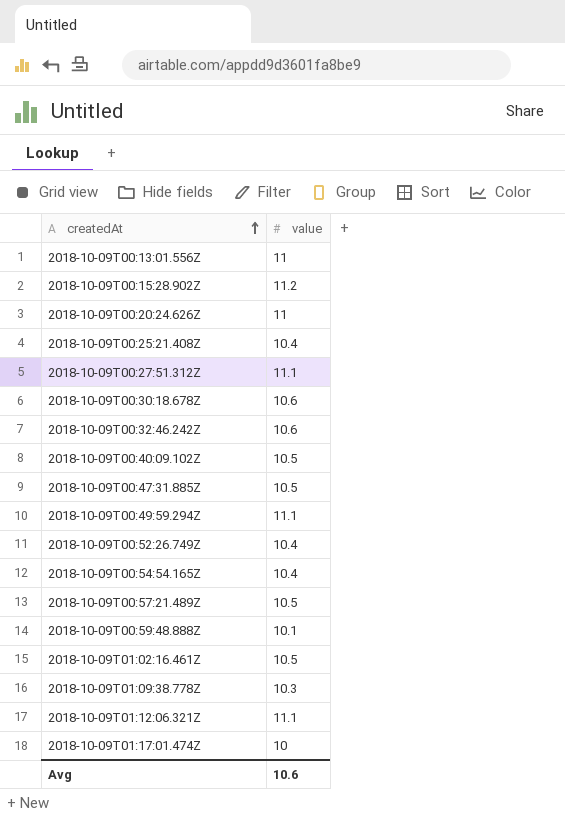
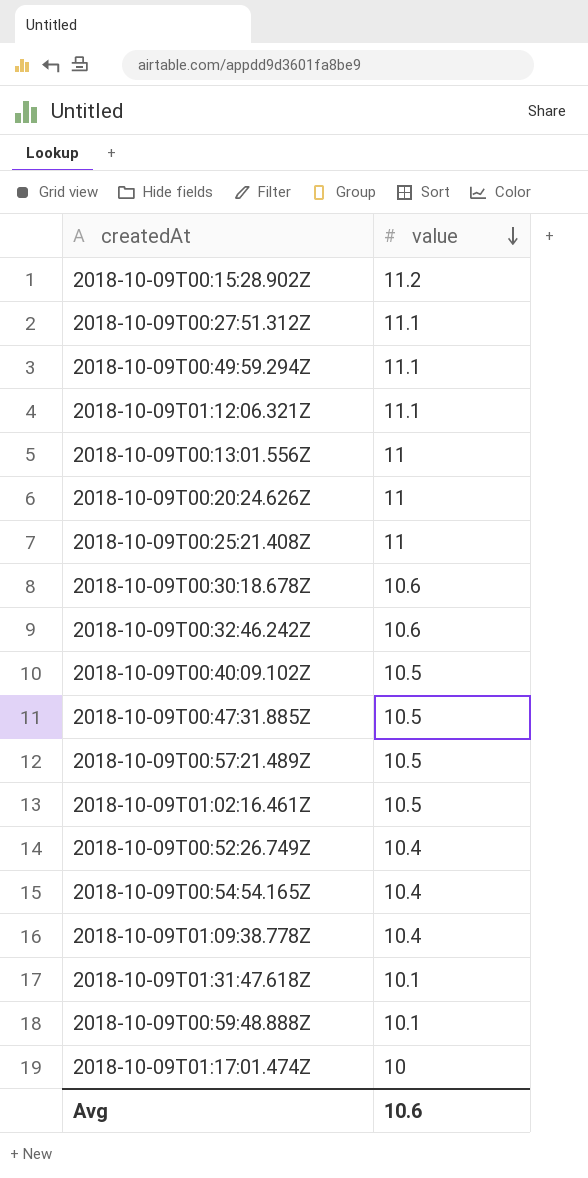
row order: createdAt ascending -> value descending
2018-10-09T00:25:21.408Z | value: 10.4 -> 11
2018-10-09T01:09:38.778Z | value: 10.3 -> 10.4
row 2018-10-09T01:31:47.618Z: none -> 10.1

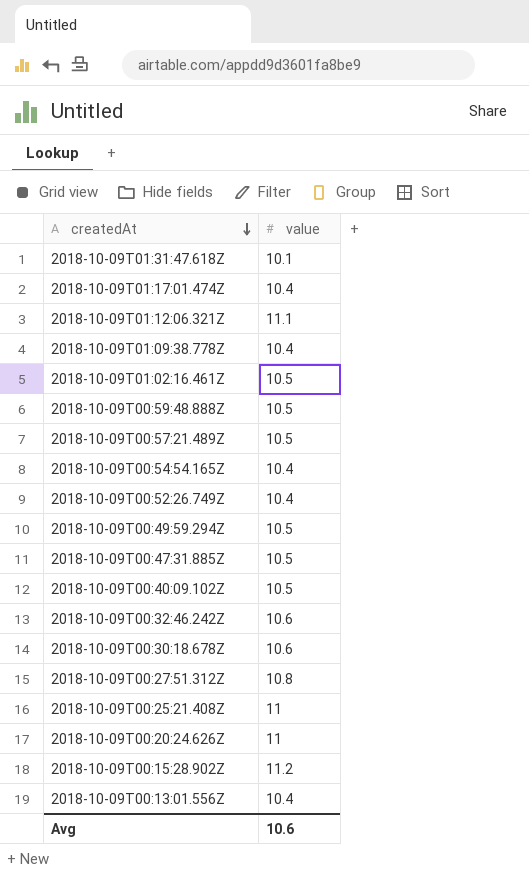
row order: value descending -> createdAt descending
2018-10-09T01:17:01.474Z | value: 10 -> 10.4
2018-10-09T00:59:48.888Z | value: 10.1 -> 10.5
2018-10-09T00:49:59.294Z | value: 11.1 -> 10.5
2018-10-09T00:27:51.312Z | value: 11.1 -> 10.8
2018-10-09T00:13:01.556Z | value: 11 -> 10.4

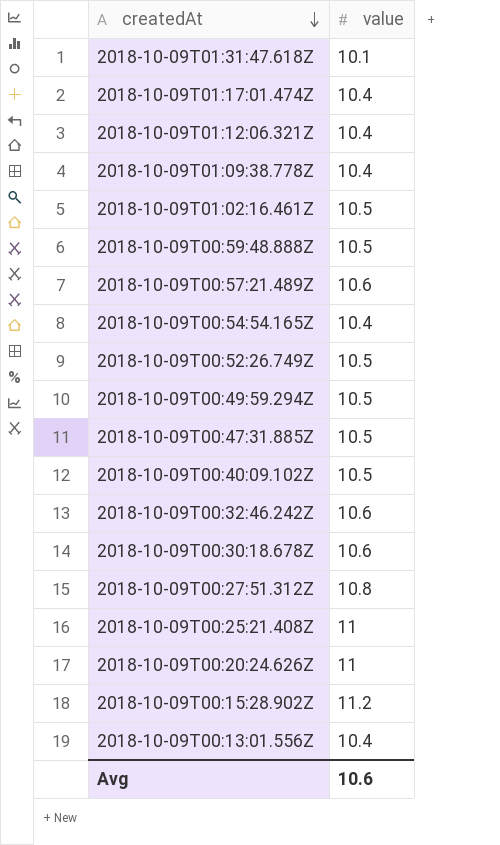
2018-10-09T01:12:06.321Z | value: 11.1 -> 10.4
2018-10-09T00:57:21.489Z | value: 10.5 -> 10.6
2018-10-09T00:52:26.749Z | value: 10.4 -> 10.5

